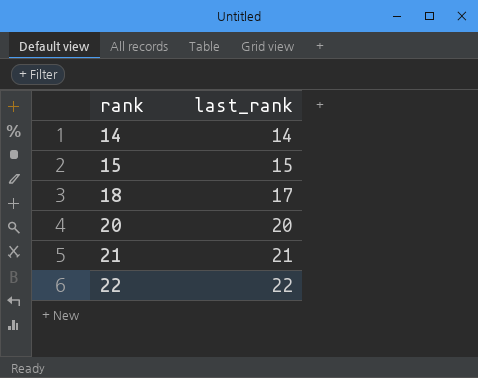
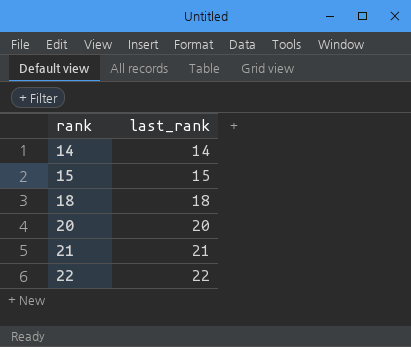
18 | last_rank: 17 -> 18

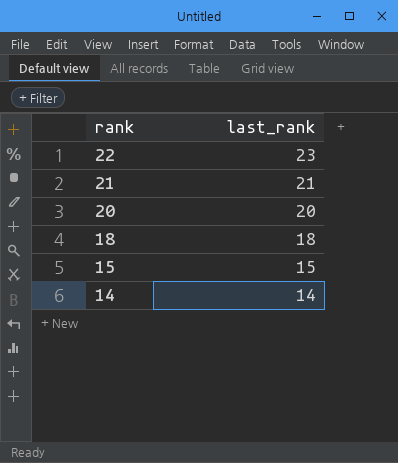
row order: rank ascending -> rank descending
22 | last_rank: 22 -> 23

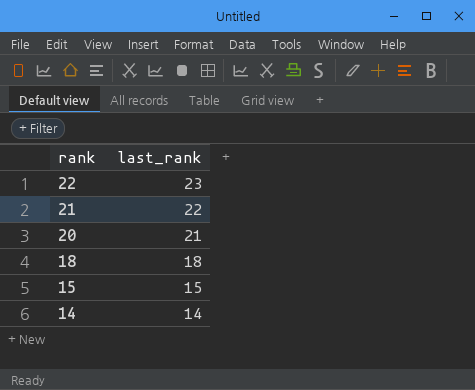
21 | last_rank: 21 -> 22
20 | last_rank: 20 -> 21

